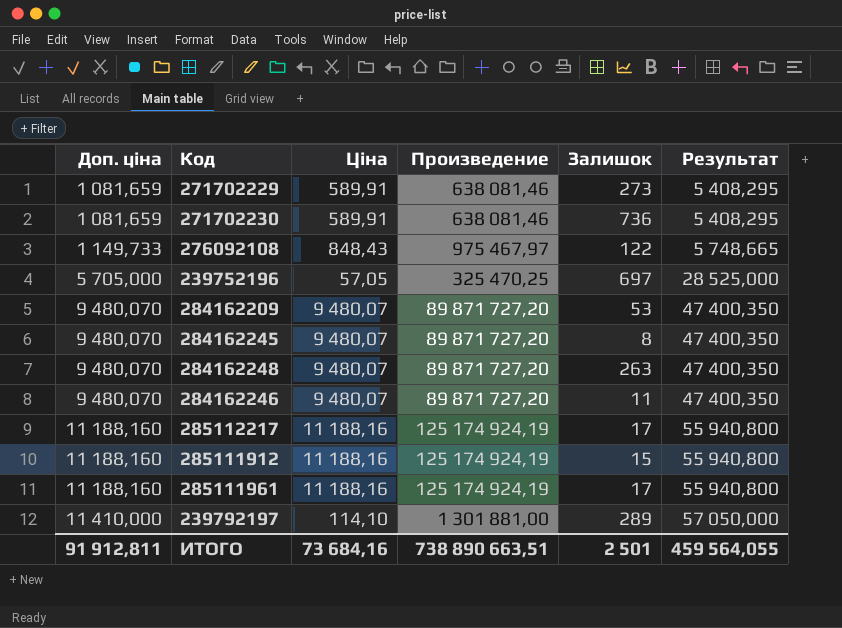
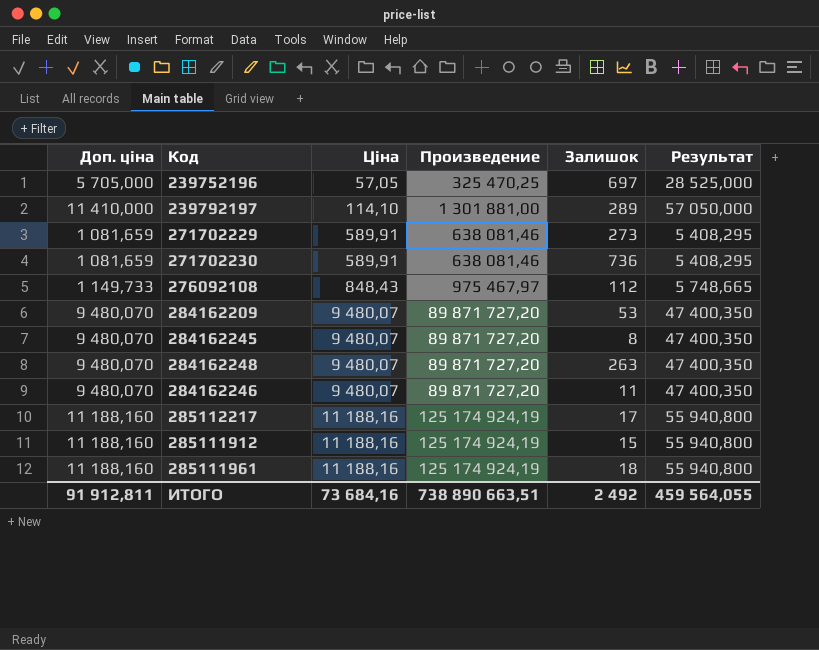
row order: Доп. ціна ascending -> Ціна ascending
276092108 | Залишок: 122 -> 112
285111961 | Залишок: 17 -> 18
ИТОГО | Залишок: 2 501 -> 2 492

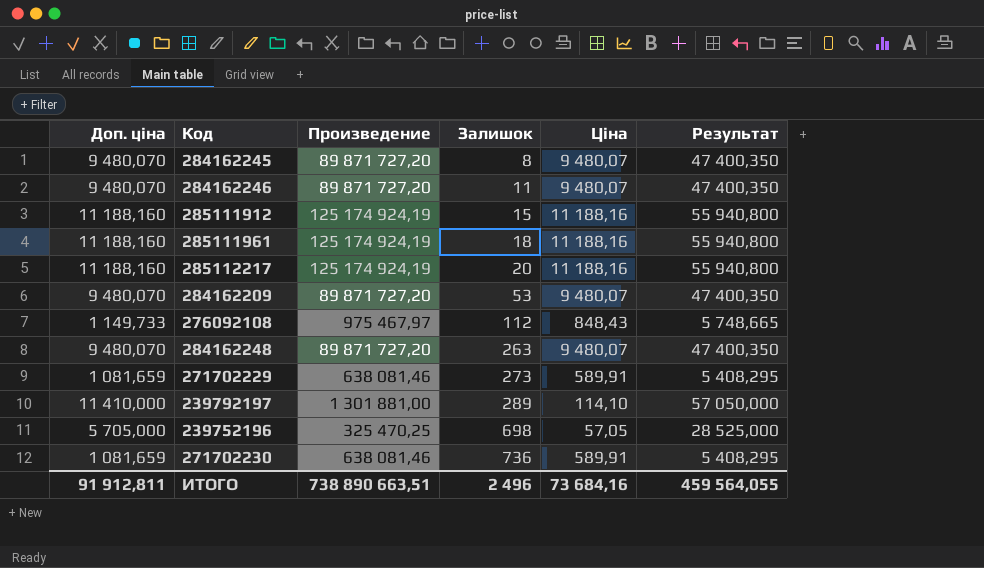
row order: Ціна ascending -> Залишок ascending
column Ціна | position: 3 -> 5
285112217 | Залишок: 17 -> 20
239752196 | Залишок: 697 -> 698
ИТОГО | Залишок: 2 492 -> 2 496

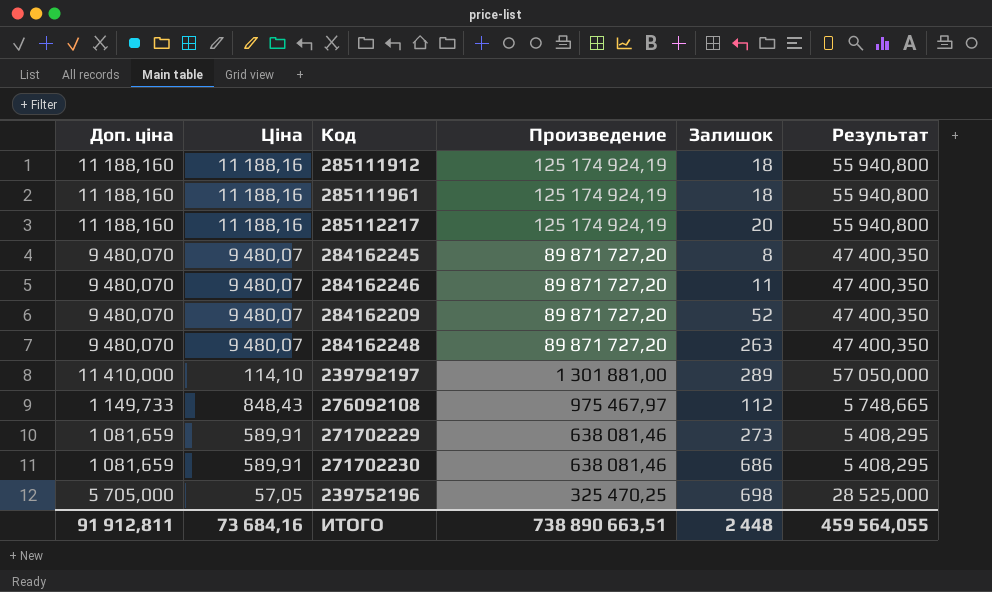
row order: Залишок ascending -> Произведение descending
column Ціна | position: 5 -> 2
285111912 | Залишок: 15 -> 18
284162209 | Залишок: 53 -> 52
271702230 | Залишок: 736 -> 686
ИТОГО | Залишок: 2 496 -> 2 448

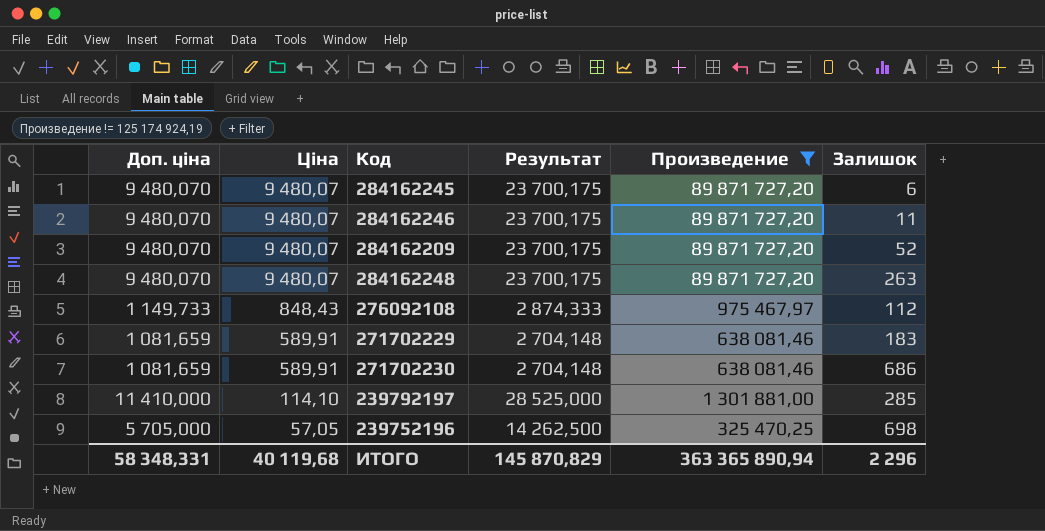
filter: none -> Произведение != 125 174 924,19
row order: Произведение descending -> Ціна descending
column Результат | formula: [Доп. ціна] * 5 -> [Доп. ціна] * 2,5
column Результат | position: 6 -> 4
284162245 | Залишок: 8 -> 6
271702229 | Залишок: 273 -> 183
239792197 | Залишок: 289 -> 285
ИТОГО | Доп. ціна: 91 912,811 -> 58 348,331
ИТОГО | Ціна: 73 684,16 -> 40 119,68
ИТОГО | Результат: 459 564,055 -> 145 870,829
ИТОГО | Произведение: 738 890 663,51 -> 363 365 890,94
ИТОГО | Залишок: 2 448 -> 2 296

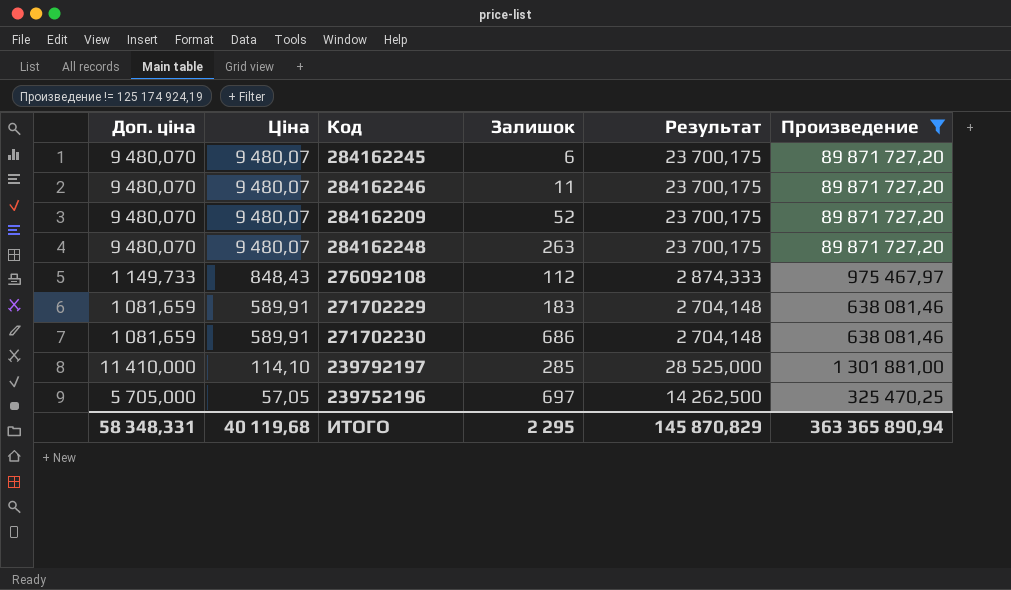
column Залишок | position: 6 -> 4
239752196 | Залишок: 698 -> 697
ИТОГО | Залишок: 2 296 -> 2 295

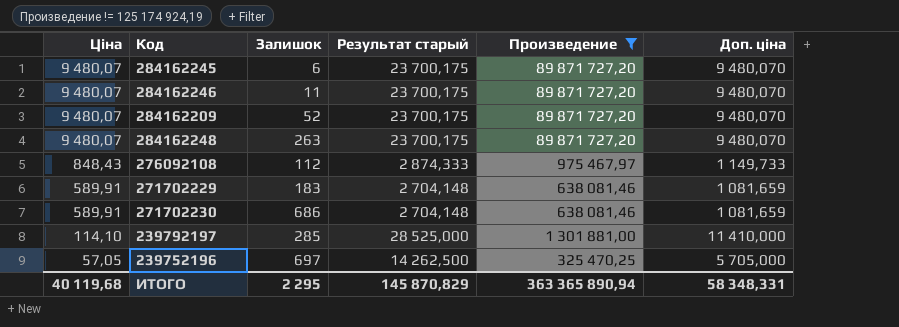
column name: Результат -> Результат старый
column Доп. ціна | position: 1 -> 6

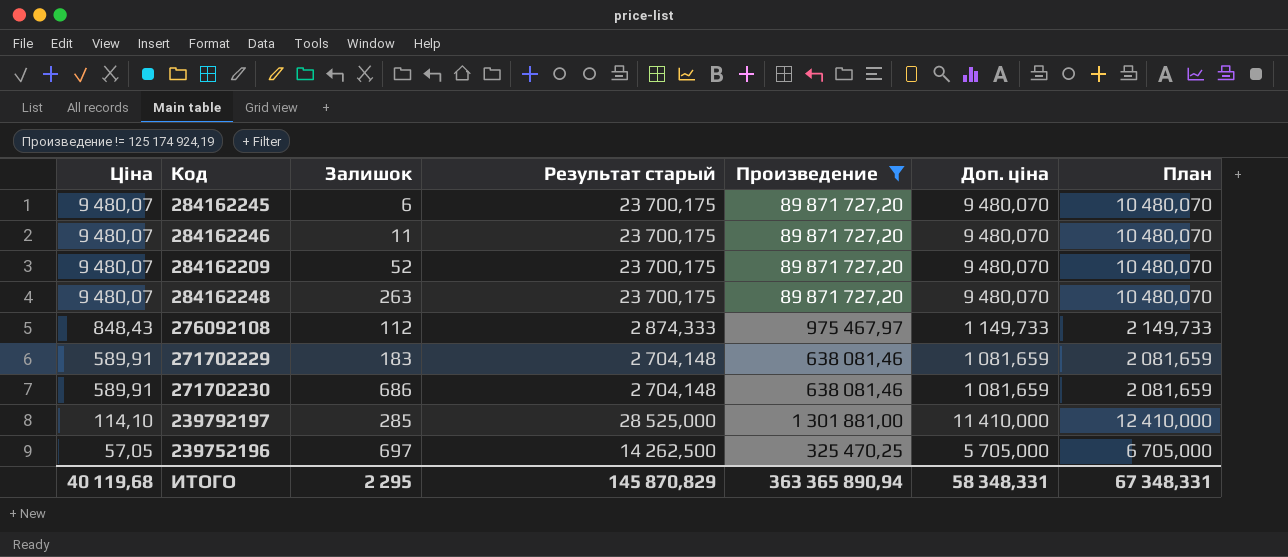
column План | formula: none -> [Доп. ціна] + 1000

